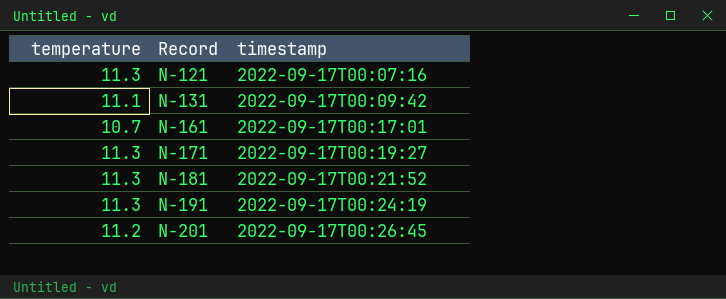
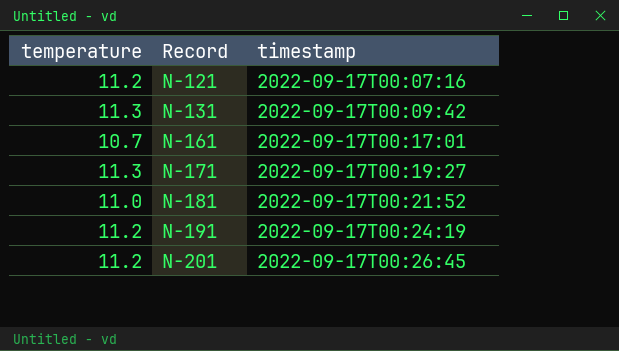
N-121 | temperature: 11.3 -> 11.2
N-131 | temperature: 11.1 -> 11.3
N-181 | temperature: 11.3 -> 11.0
N-191 | temperature: 11.3 -> 11.2

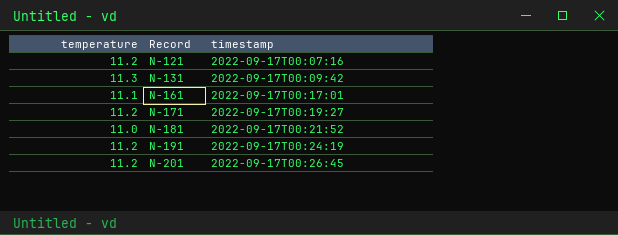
N-161 | temperature: 10.7 -> 11.1
N-171 | temperature: 11.3 -> 11.2

